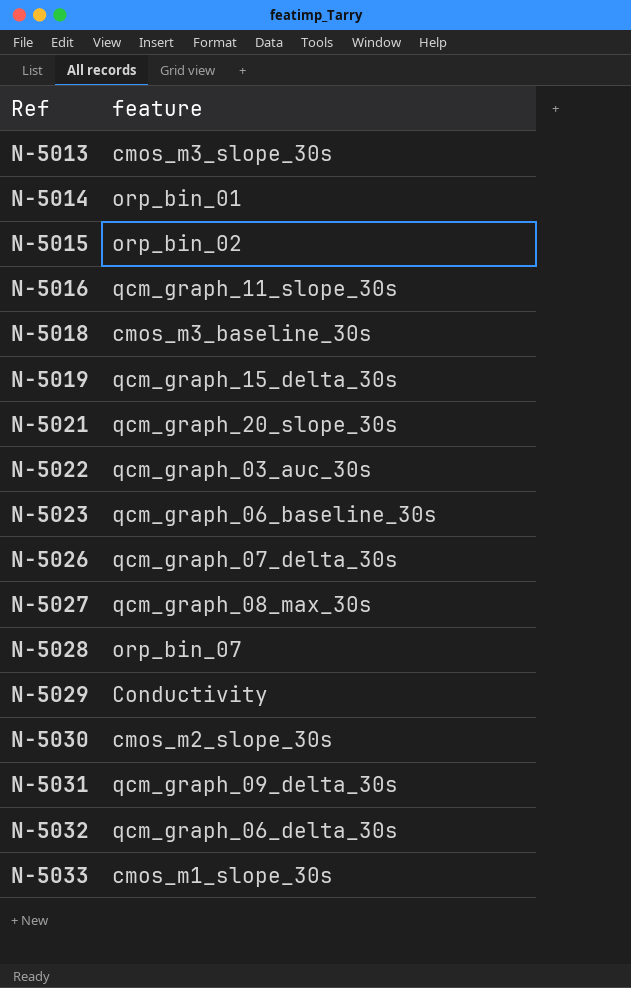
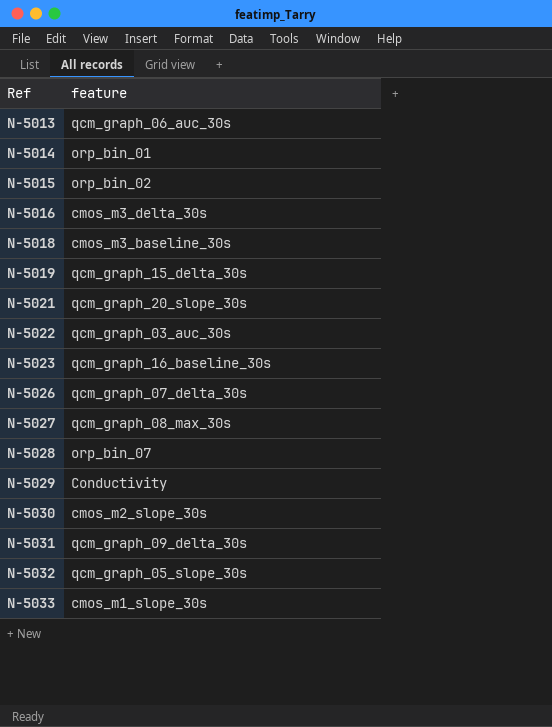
N-5013 | feature: cmos_m3_slope_30s -> qcm_graph_06_auc_30s
N-5016 | feature: qcm_graph_11_slope_30s -> cmos_m3_delta_30s
N-5023 | feature: qcm_graph_06_baseline_30s -> qcm_graph_16_baseline_30s
N-5032 | feature: qcm_graph_06_delta_30s -> qcm_graph_05_slope_30s

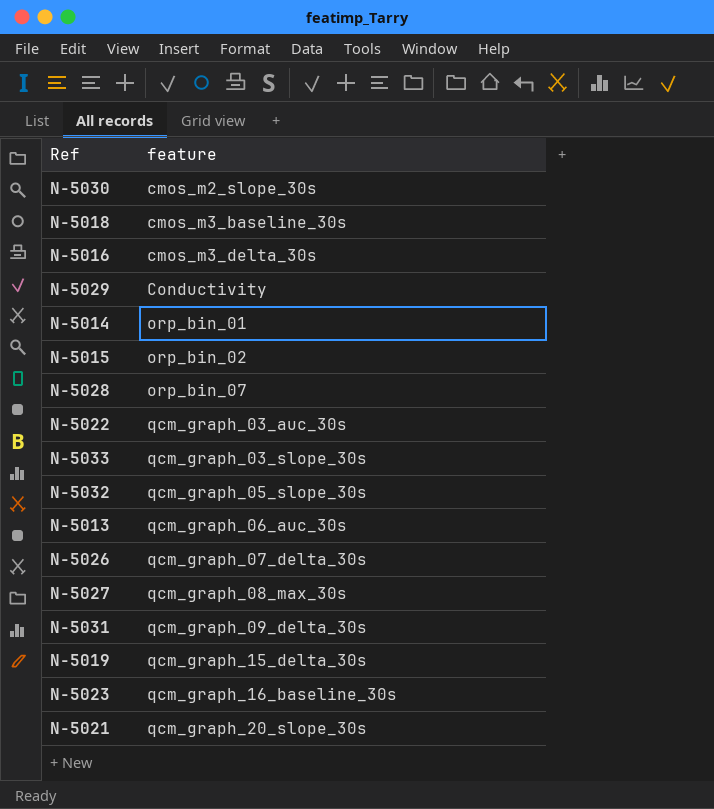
row order: Ref ascending -> feature ascending
N-5033 | feature: cmos_m1_slope_30s -> qcm_graph_03_slope_30s

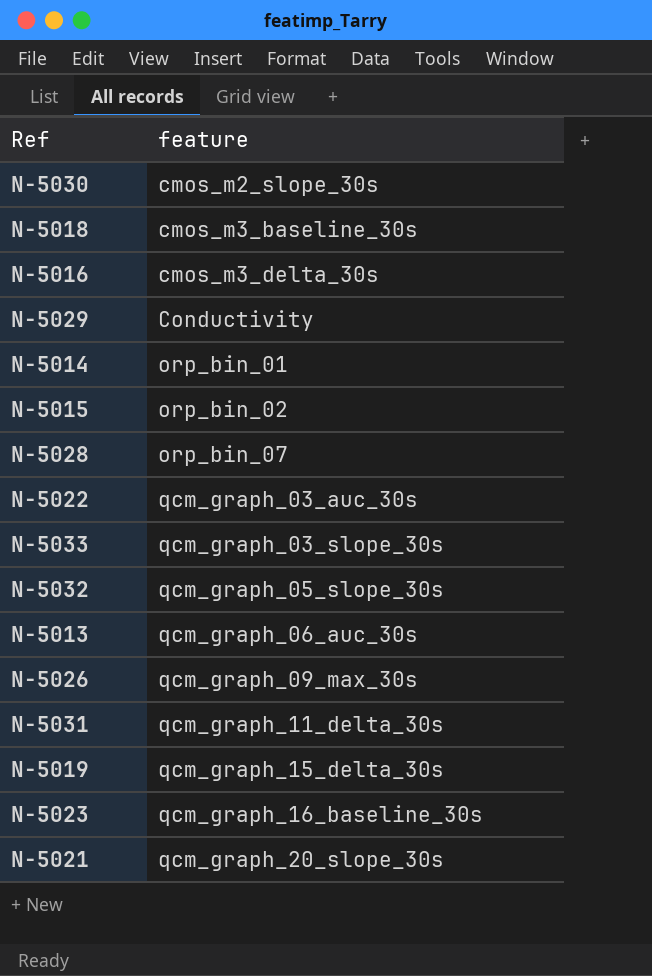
row N-5027: qcm_graph_08_max_30s -> none
N-5026 | feature: qcm_graph_07_delta_30s -> qcm_graph_09_max_30s
N-5031 | feature: qcm_graph_09_delta_30s -> qcm_graph_11_delta_30s

